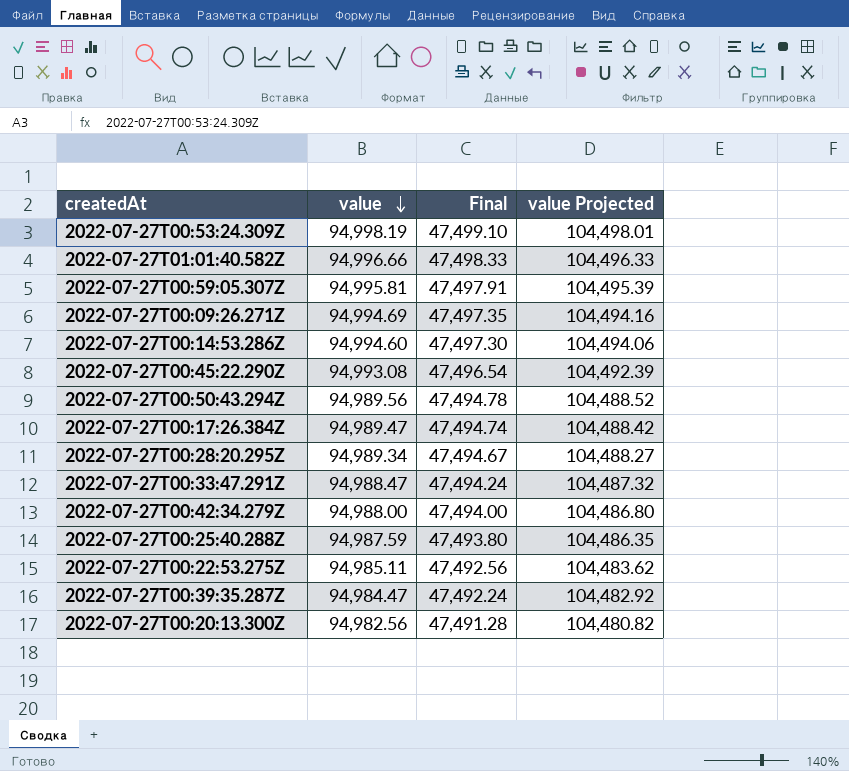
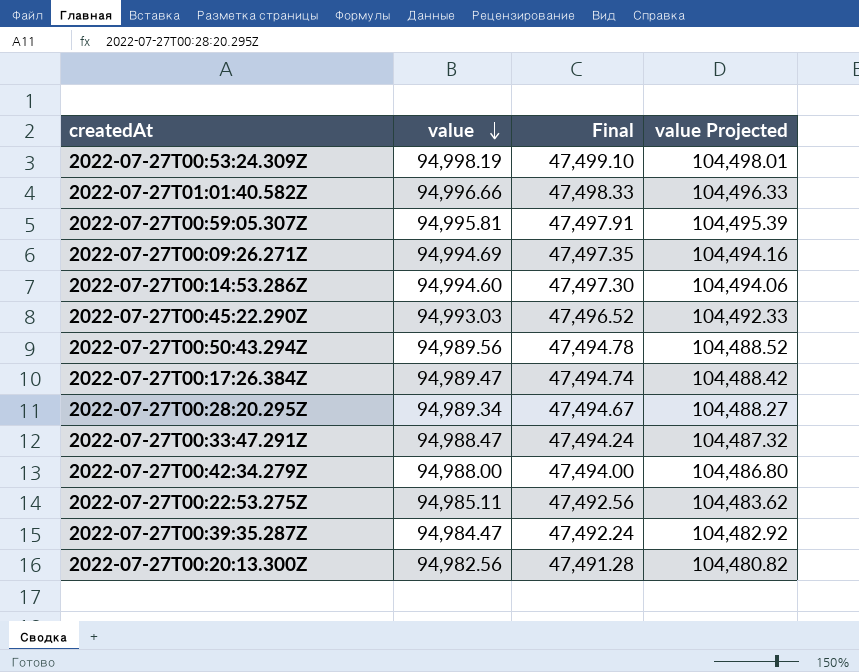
row 2022-07-27T00:25:40.288Z: 94,987.59 | 47,493.80 | 104,486.35 -> none
2022-07-27T00:45:22.290Z | value: 94,993.08 -> 94,993.03
2022-07-27T00:45:22.290Z | Final: 47,496.54 -> 47,496.52
2022-07-27T00:45:22.290Z | value Projected: 104,492.39 -> 104,492.33

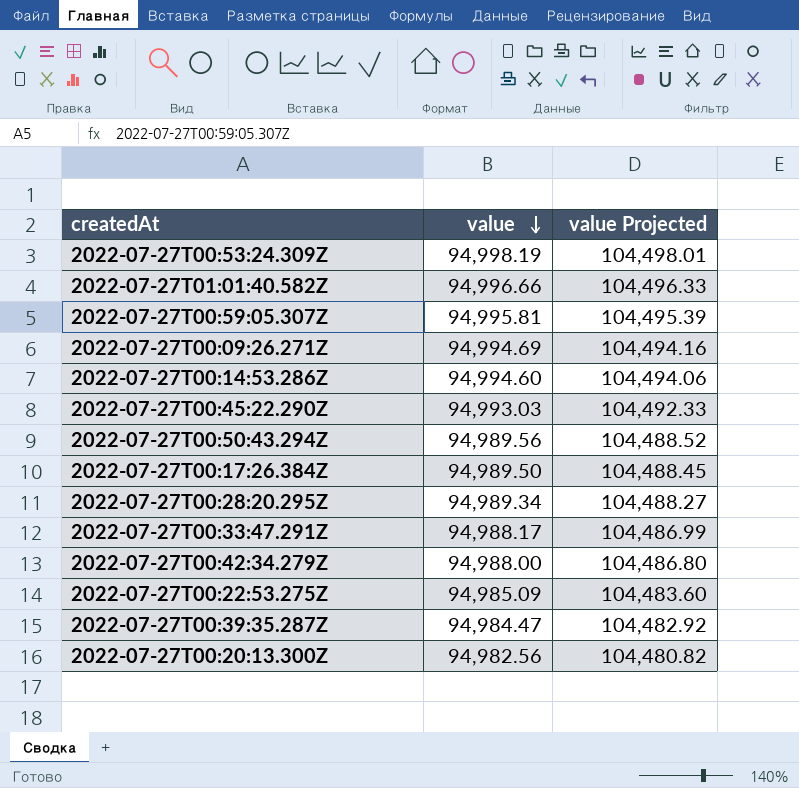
column Final | formula: [value] * 0.5 -> none
2022-07-27T00:17:26.384Z | value: 94,989.47 -> 94,989.50
2022-07-27T00:17:26.384Z | value Projected: 104,488.42 -> 104,488.45
2022-07-27T00:33:47.291Z | value: 94,988.47 -> 94,988.17
2022-07-27T00:33:47.291Z | value Projected: 104,487.32 -> 104,486.99
2022-07-27T00:22:53.275Z | value: 94,985.11 -> 94,985.09
2022-07-27T00:22:53.275Z | value Projected: 104,483.62 -> 104,483.60

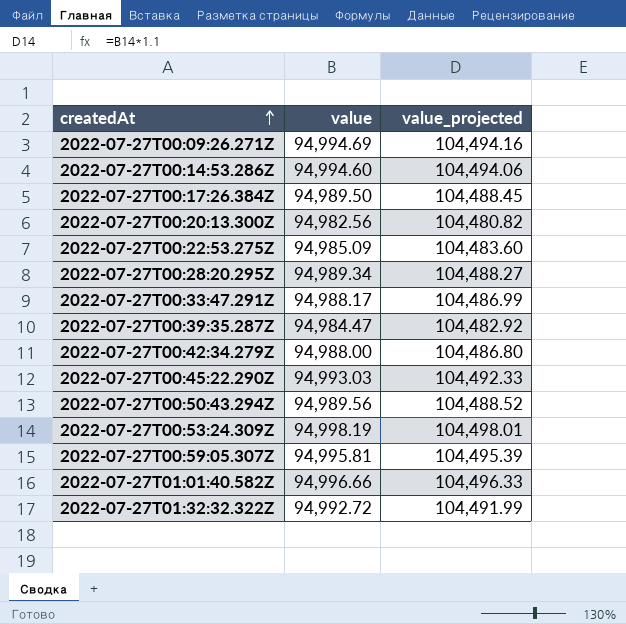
row order: value descending -> createdAt ascending
column name: value Projected -> value_projected
row 2022-07-27T01:32:32.322Z: none -> 94,992.72 | 104,491.99

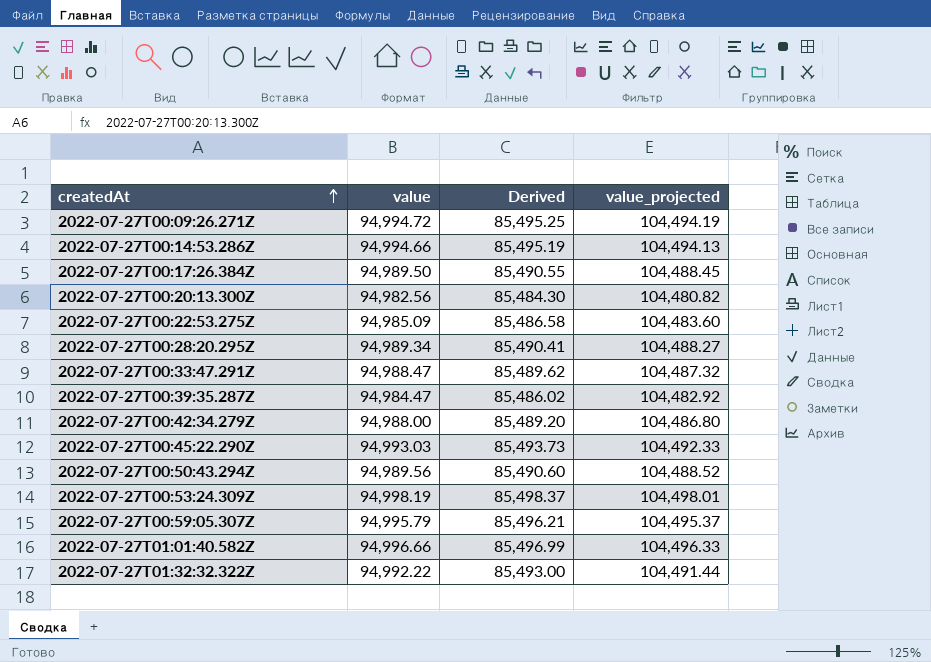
column Derived | formula: none -> [value] * 0.9
2022-07-27T00:09:26.271Z | value: 94,994.69 -> 94,994.72
2022-07-27T00:09:26.271Z | value_projected: 104,494.16 -> 104,494.19
2022-07-27T00:14:53.286Z | value: 94,994.60 -> 94,994.66
2022-07-27T00:14:53.286Z | value_projected: 104,494.06 -> 104,494.13
2022-07-27T00:33:47.291Z | value: 94,988.17 -> 94,988.47
2022-07-27T00:33:47.291Z | value_projected: 104,486.99 -> 104,487.32
2022-07-27T00:59:05.307Z | value: 94,995.81 -> 94,995.79
2022-07-27T00:59:05.307Z | value_projected: 104,495.39 -> 104,495.37
2022-07-27T01:32:32.322Z | value: 94,992.72 -> 94,992.22
2022-07-27T01:32:32.322Z | value_projected: 104,491.99 -> 104,491.44

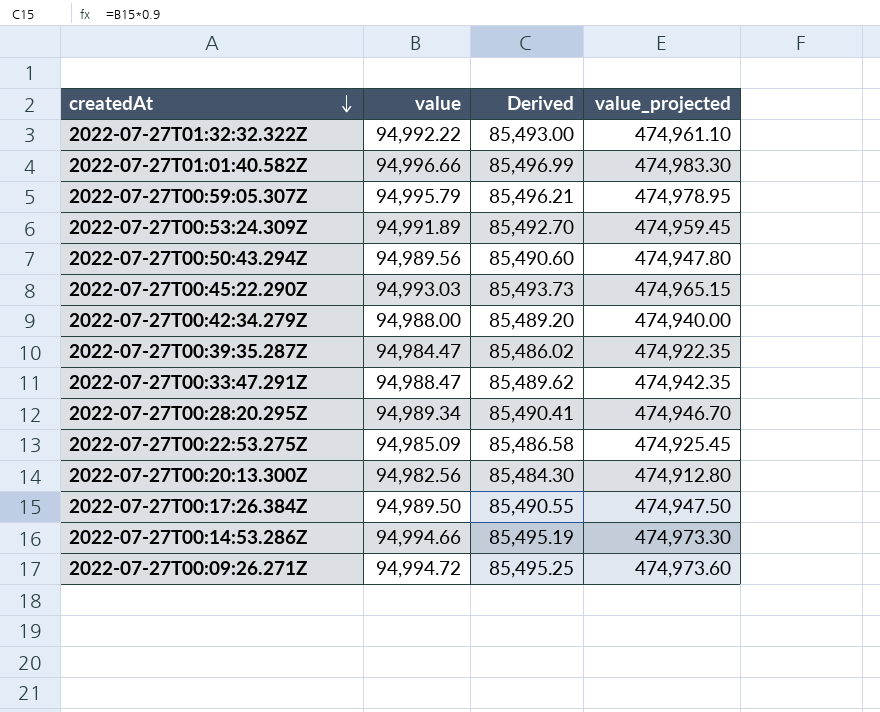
row order: createdAt ascending -> createdAt descending
column value_projected | formula: [value] * 1.1 -> [value] * 5
2022-07-27T00:53:24.309Z | value: 94,998.19 -> 94,991.89
2022-07-27T00:53:24.309Z | Derived: 85,498.37 -> 85,492.70

